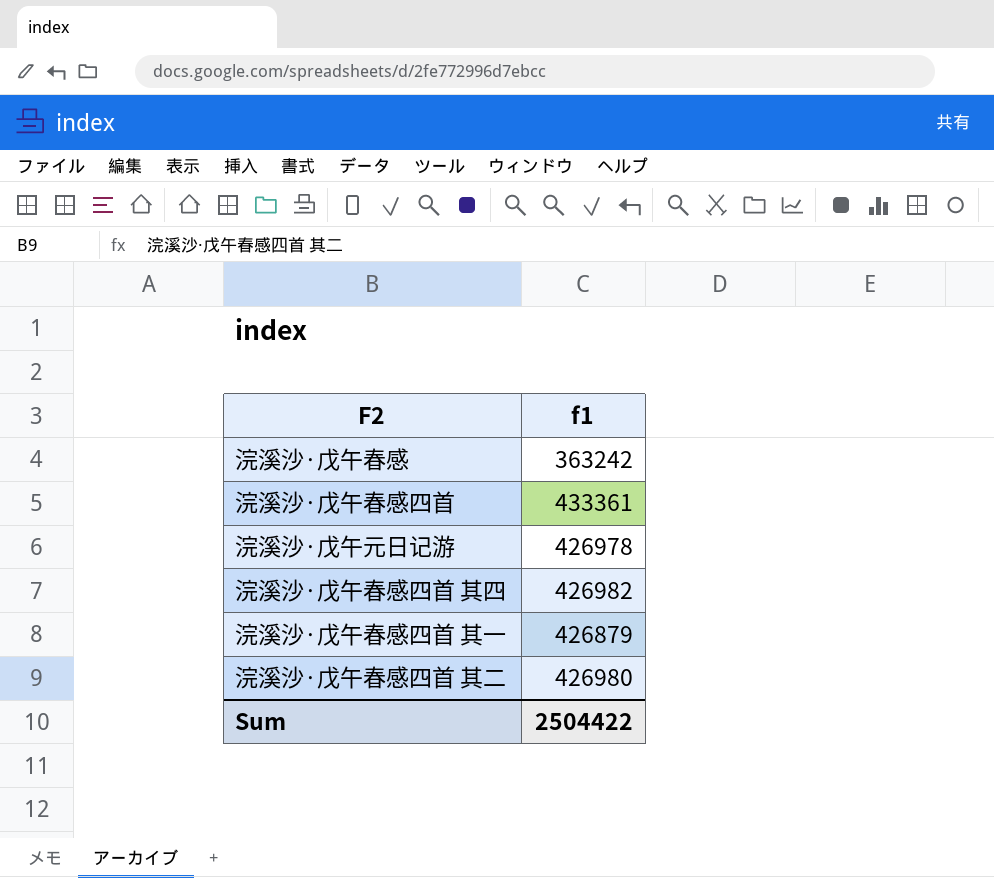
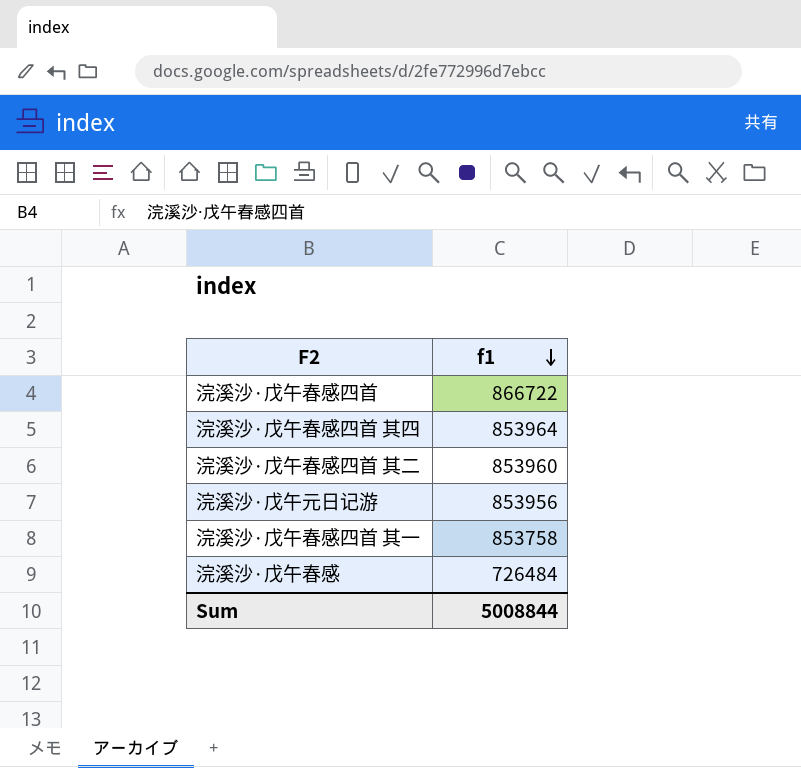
row order: none -> f1 descending
浣溪沙·戊午春感四首 | f1: 433361 -> 866722
浣溪沙·戊午春感四首 其四 | f1: 426982 -> 853964
浣溪沙·戊午春感四首 其二 | f1: 426980 -> 853960
浣溪沙·戊午元日记游 | f1: 426978 -> 853956
浣溪沙·戊午春感四首 其一 | f1: 426879 -> 853758
浣溪沙·戊午春感 | f1: 363242 -> 726484
Sum | f1: 2504422 -> 5008844

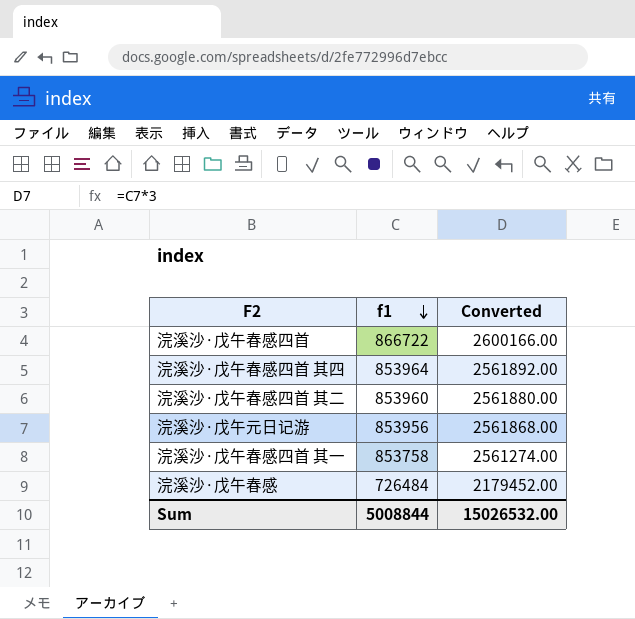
column Converted | formula: none -> [f1] * 3

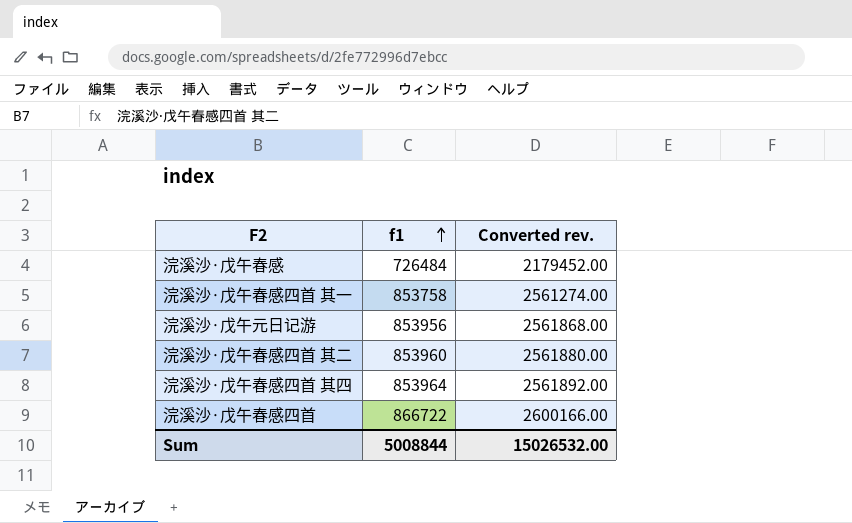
row order: f1 descending -> f1 ascending
column name: Converted -> Converted rev.

